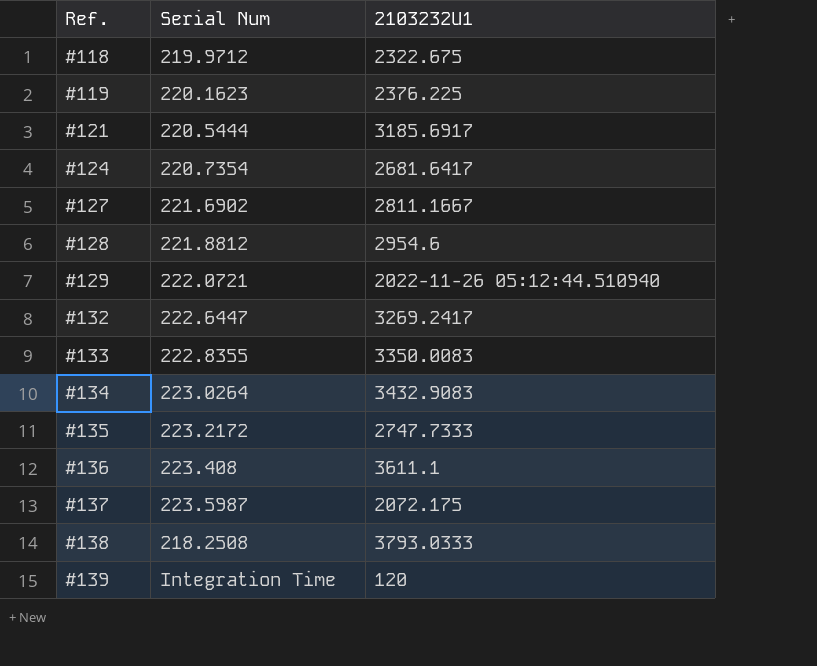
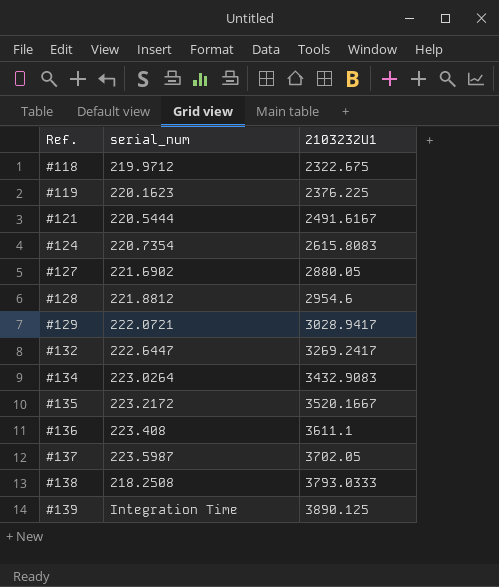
column name: Serial Num -> serial_num
row #133: 222.8355 | 3350.0083 -> none
#121 | 2103232U1: 3185.6917 -> 2491.6167
#124 | 2103232U1: 2681.6417 -> 2615.8083
#127 | 2103232U1: 2811.1667 -> 2880.05
#129 | 2103232U1: 2022-11-26 05:12:44.510940 -> 3028.9417
#135 | 2103232U1: 2747.7333 -> 3520.1667
#137 | 2103232U1: 2072.175 -> 3702.05
#139 | 2103232U1: 120 -> 3890.125

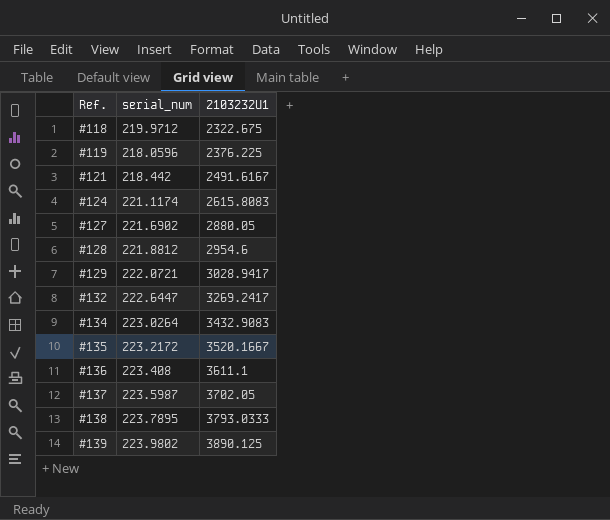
#119 | serial_num: 220.1623 -> 218.0596
#121 | serial_num: 220.5444 -> 218.442
#124 | serial_num: 220.7354 -> 221.1174
#138 | serial_num: 218.2508 -> 223.7895
#139 | serial_num: Integration Time -> 223.9802

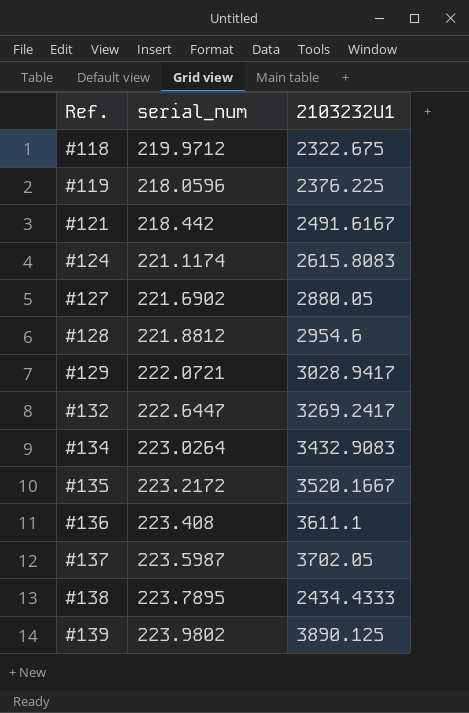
#138 | 2103232U1: 3793.0333 -> 2434.4333

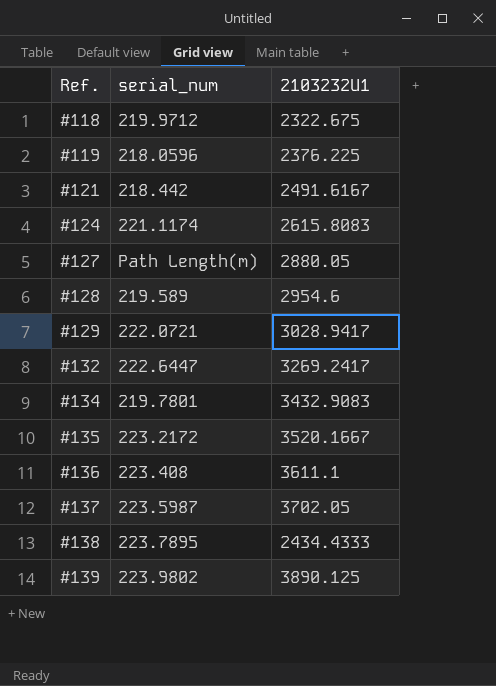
#127 | serial_num: 221.6902 -> Path Length(m)
#128 | serial_num: 221.8812 -> 219.589
#134 | serial_num: 223.0264 -> 219.7801

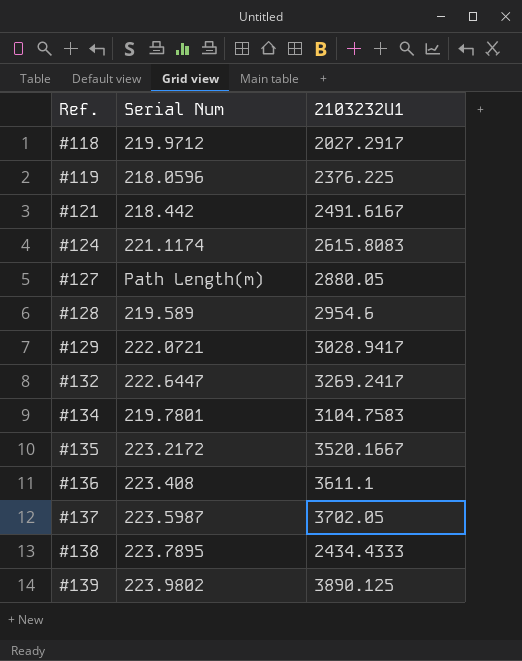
column name: serial_num -> Serial Num
#118 | 2103232U1: 2322.675 -> 2027.2917
#134 | 2103232U1: 3432.9083 -> 3104.7583

